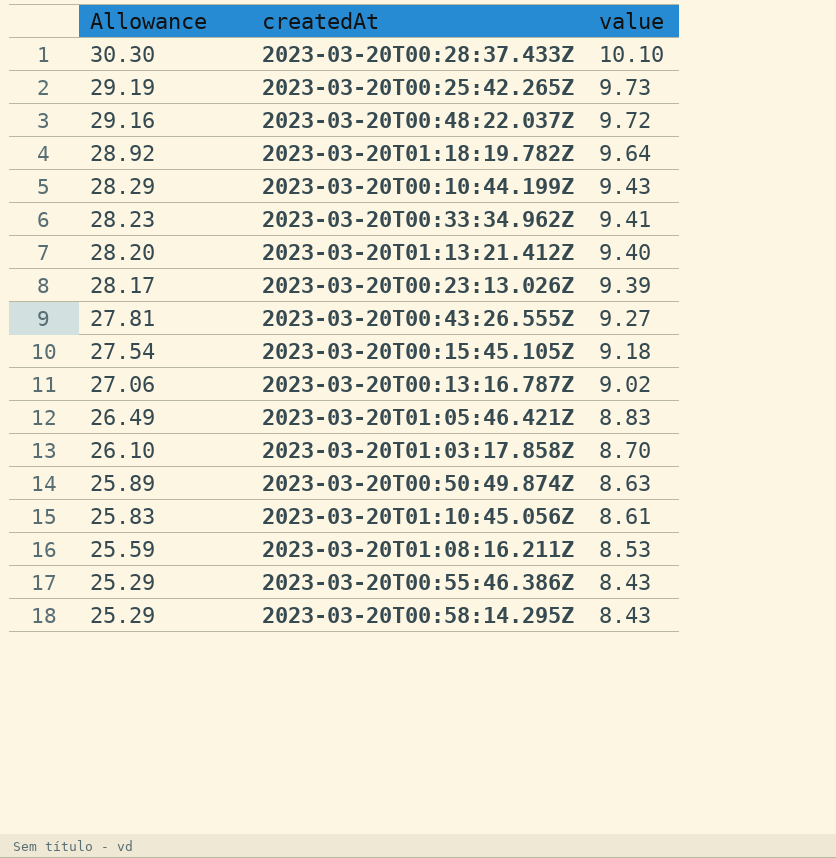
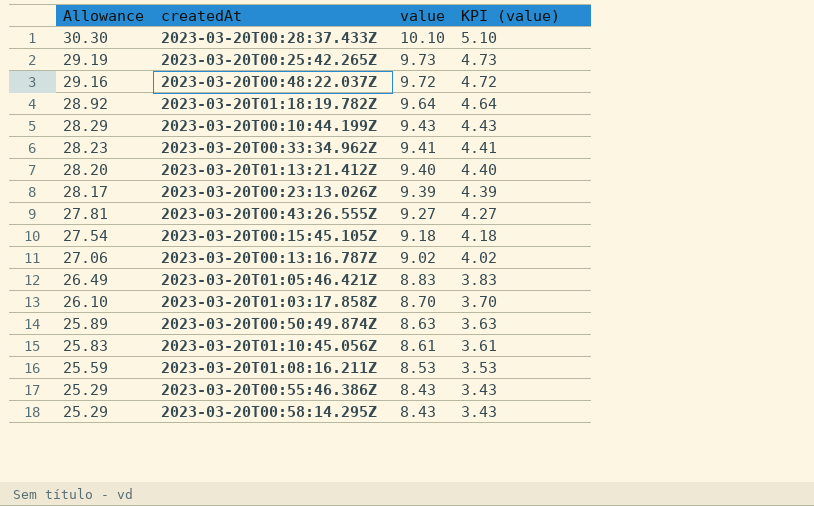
column KPI (value) | formula: none -> [value] - 5

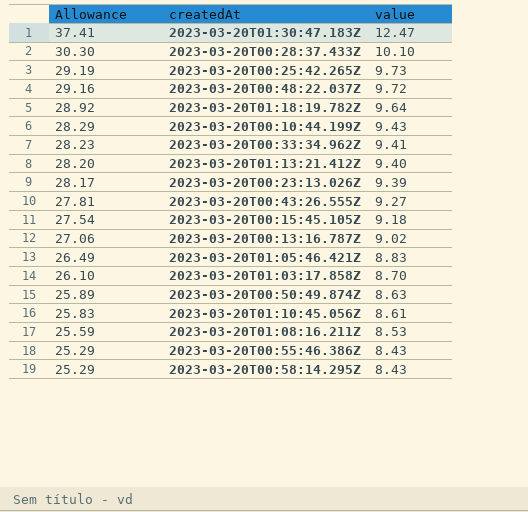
column KPI (value) | formula: [value] - 5 -> none
row 2023-03-20T01:30:47.183Z: none -> 37.41 | 12.47

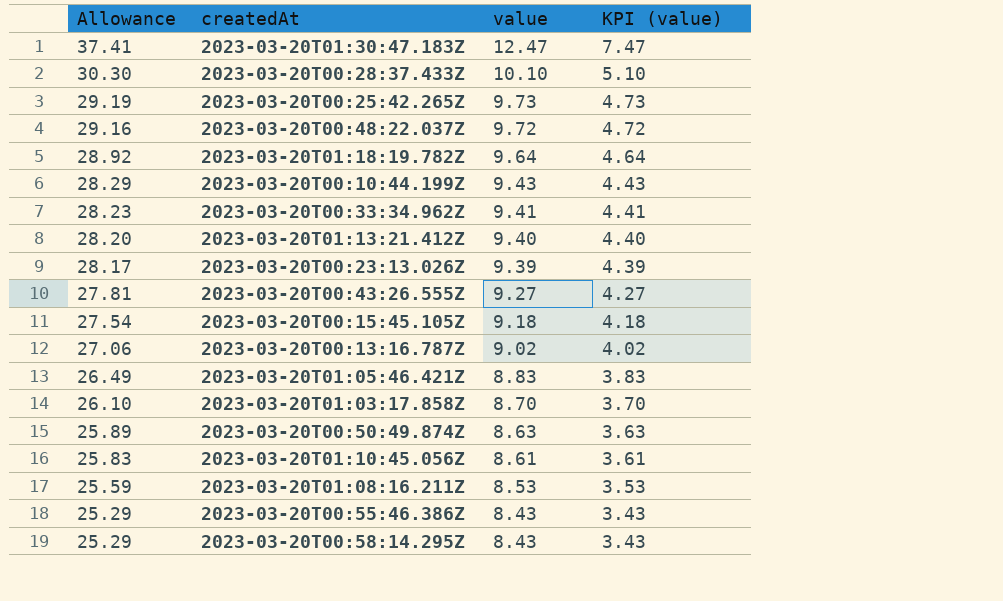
column KPI (value) | formula: none -> [value] - 5

